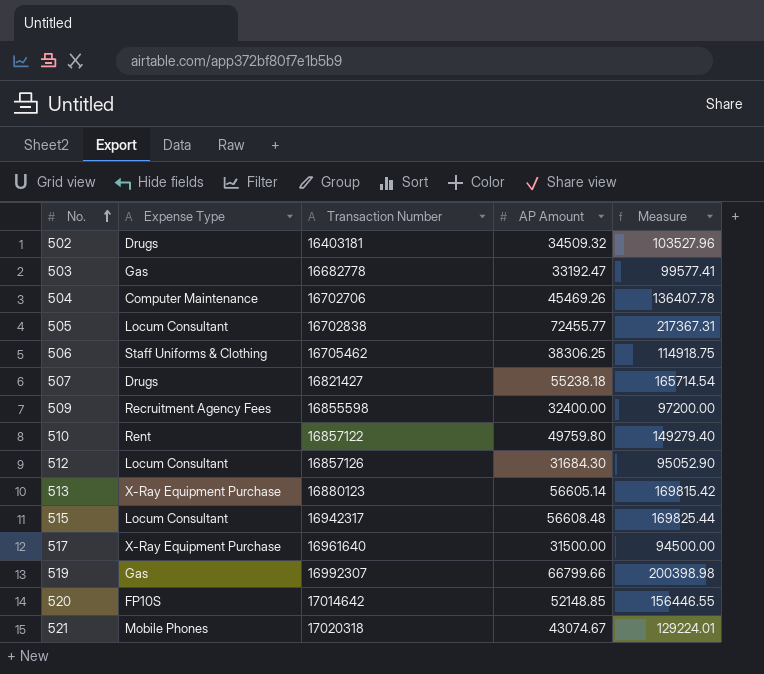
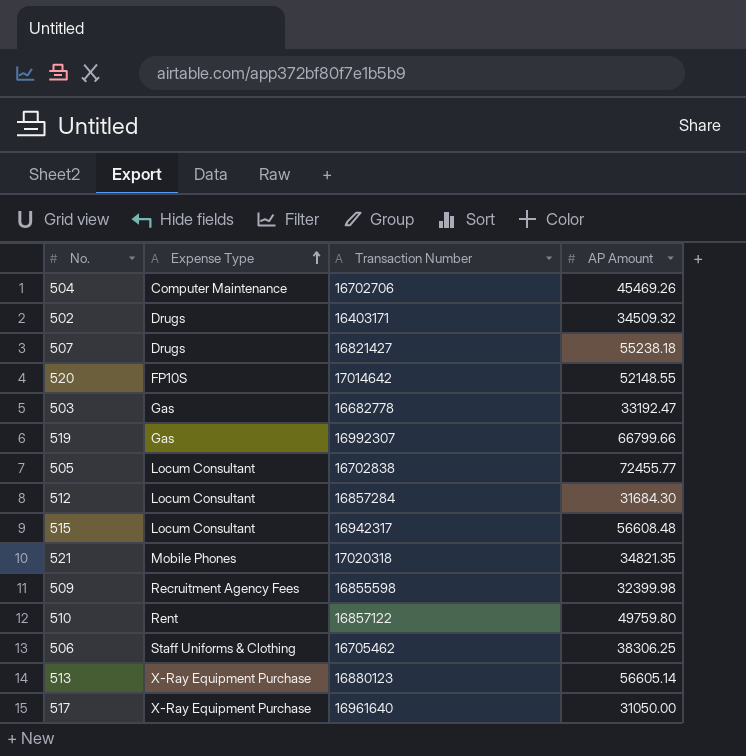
row order: No. ascending -> Expense Type ascending
column Measure | formula: [AP Amount] * 3 -> none
502 | Transaction Number: 16403181 -> 16403171
520 | AP Amount: 52148.85 -> 52148.55
512 | Transaction Number: 16857126 -> 16857284
521 | AP Amount: 43074.67 -> 34821.35
509 | AP Amount: 32400.00 -> 32399.98
517 | AP Amount: 31500.00 -> 31050.00

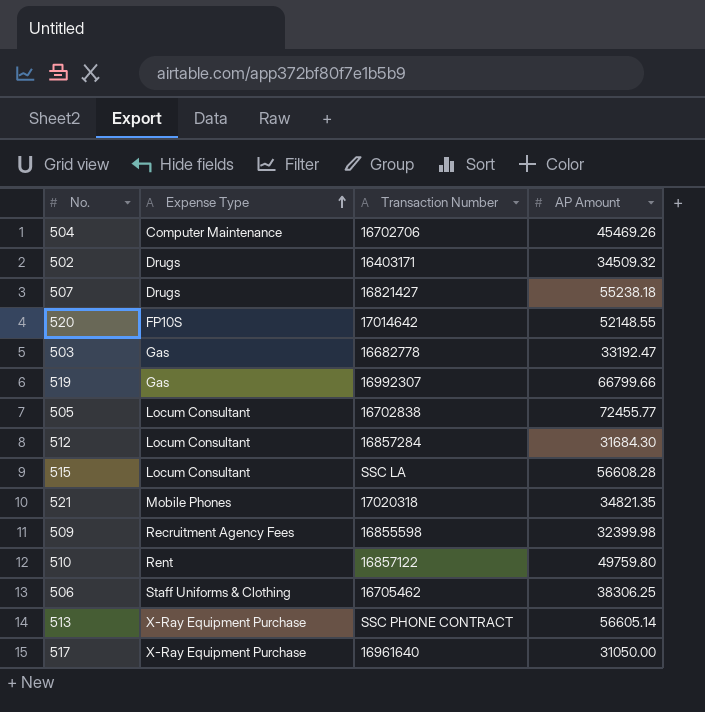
515 | Transaction Number: 16942317 -> SSC LA
515 | AP Amount: 56608.48 -> 56608.28
513 | Transaction Number: 16880123 -> SSC PHONE CONTRACT

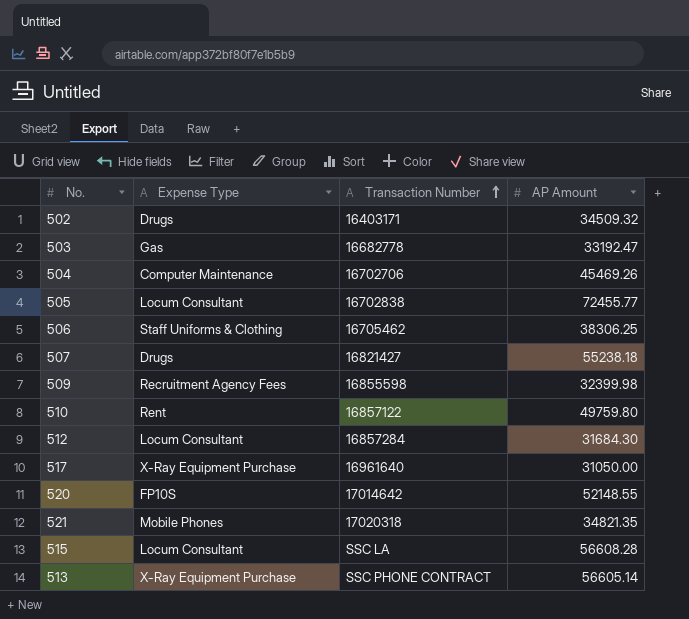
row order: Expense Type ascending -> Transaction Number ascending
row 519: Gas | 16992307 | 66799.66 -> none

